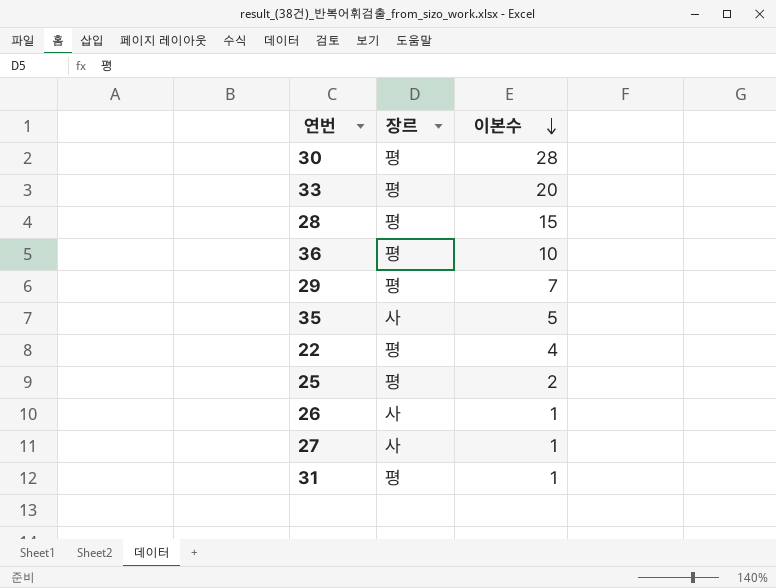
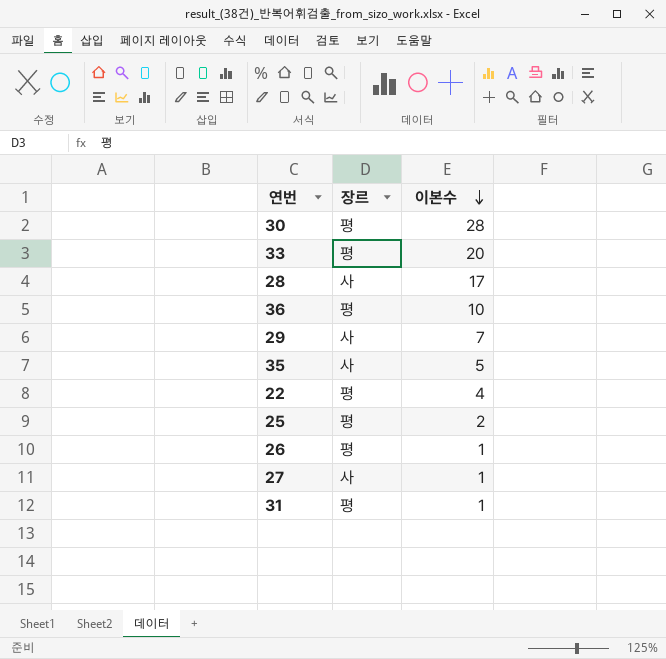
28 | 장르: 평 -> 사
28 | 이본수: 15 -> 17
29 | 장르: 평 -> 사
26 | 장르: 사 -> 평

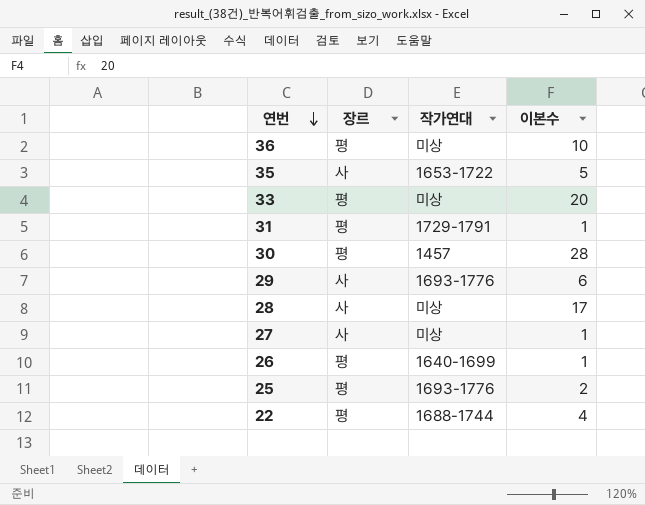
row order: 이본수 descending -> 연번 descending
column 작가연대 | position: none -> 3
29 | 이본수: 7 -> 6

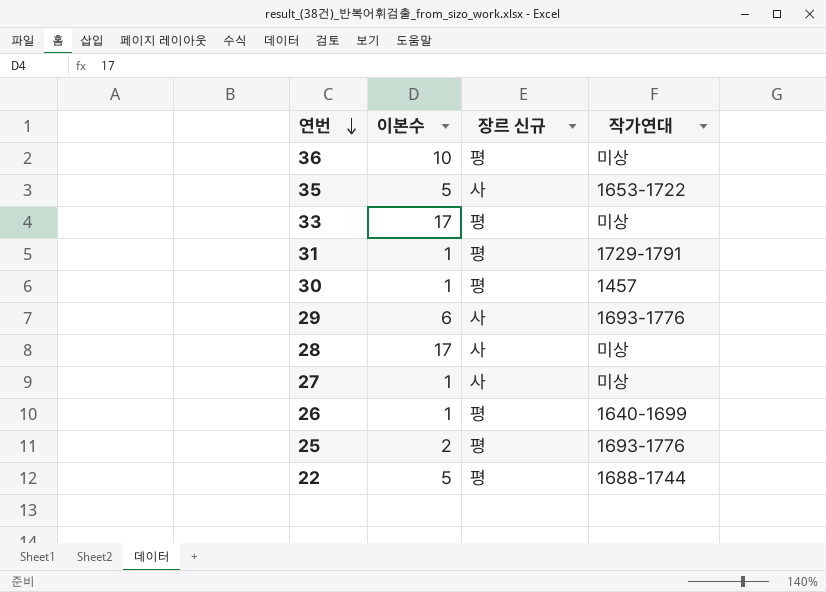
column 이본수 | position: 4 -> 2
column name: 장르 -> 장르 신규
33 | 이본수: 20 -> 17
30 | 이본수: 28 -> 1
22 | 이본수: 4 -> 5

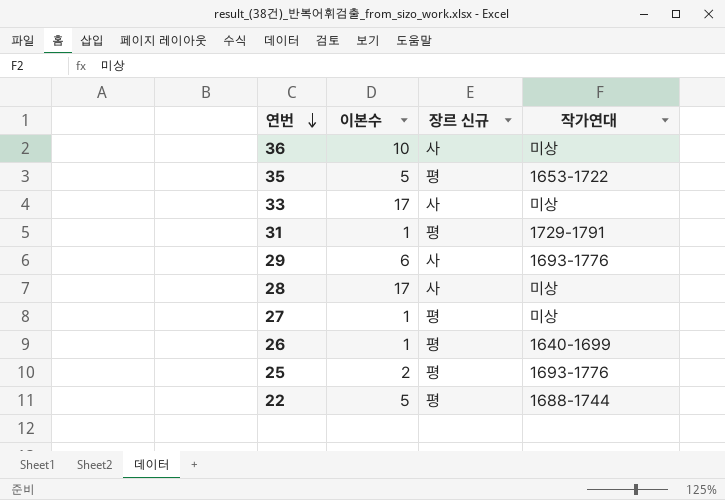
row 30: 1 | 평 | 1457 -> none
36 | 장르 신규: 평 -> 사
35 | 장르 신규: 사 -> 평
33 | 장르 신규: 평 -> 사
27 | 장르 신규: 사 -> 평

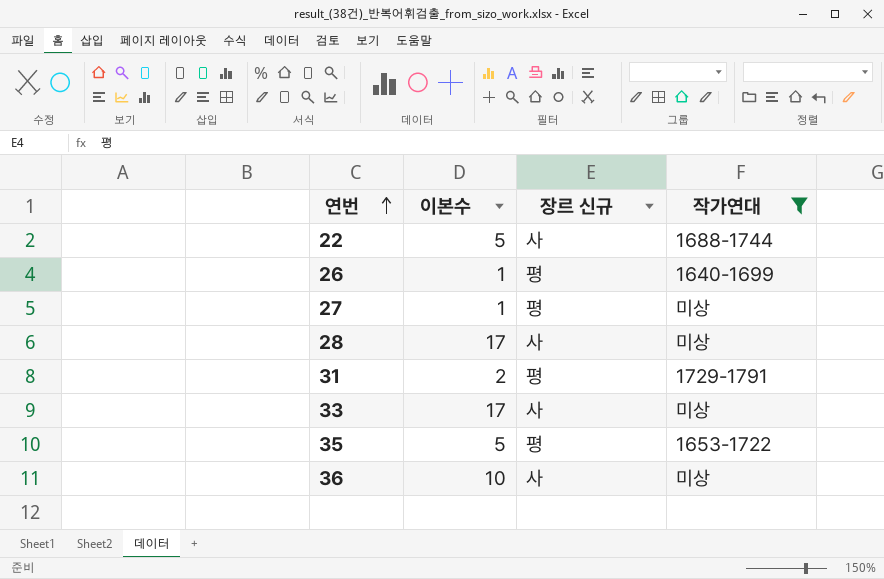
filter: none -> 작가연대 != 1693-1776
row order: 연번 descending -> 연번 ascending
22 | 장르 신규: 평 -> 사
31 | 이본수: 1 -> 2

